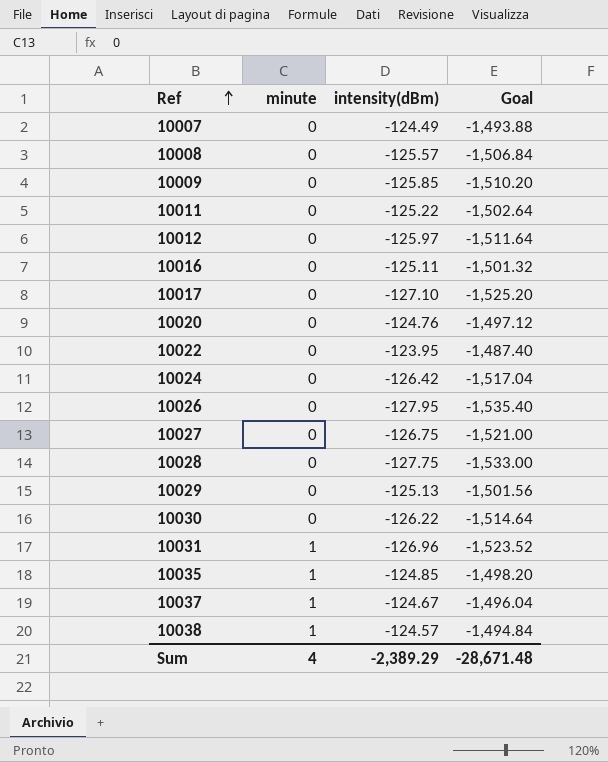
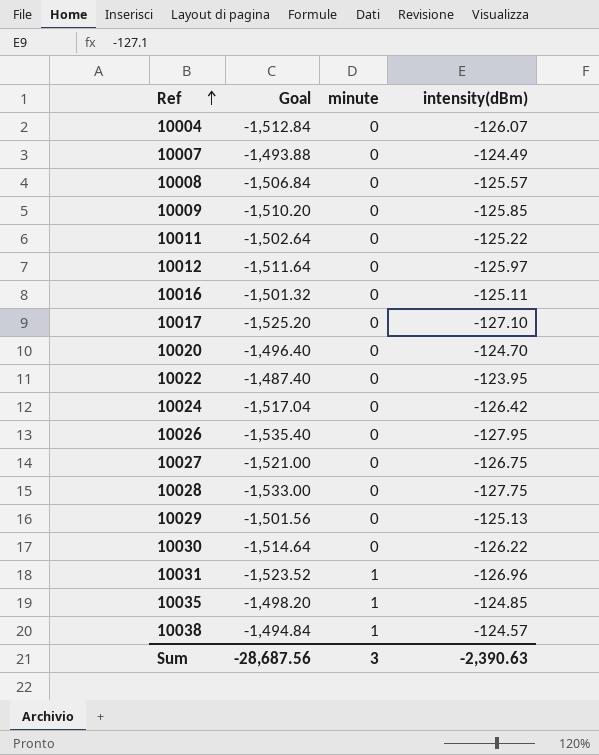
column Goal | position: 4 -> 2
row 10037: 1 | -124.67 | -1,496.04 -> none
row 10004: none -> -1,512.84 | 0 | -126.07
10020 | Goal: -1,497.12 -> -1,496.40
10020 | intensity(dBm): -124.76 -> -124.70
Sum | Goal: -28,671.48 -> -28,687.56
Sum | minute: 4 -> 3
Sum | intensity(dBm): -2,389.29 -> -2,390.63

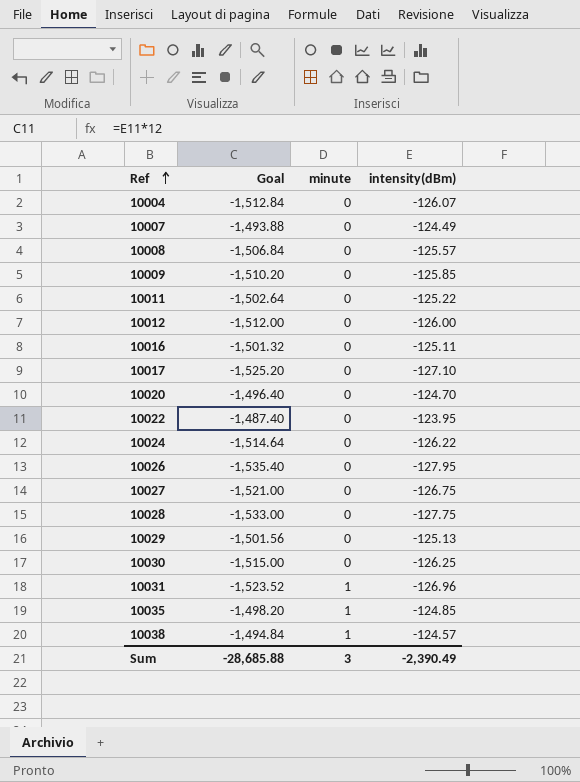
10012 | Goal: -1,511.64 -> -1,512.00
10012 | intensity(dBm): -125.97 -> -126.00
10024 | Goal: -1,517.04 -> -1,514.64
10024 | intensity(dBm): -126.42 -> -126.22
10030 | Goal: -1,514.64 -> -1,515.00
10030 | intensity(dBm): -126.22 -> -126.25
Sum | Goal: -28,687.56 -> -28,685.88
Sum | intensity(dBm): -2,390.63 -> -2,390.49

